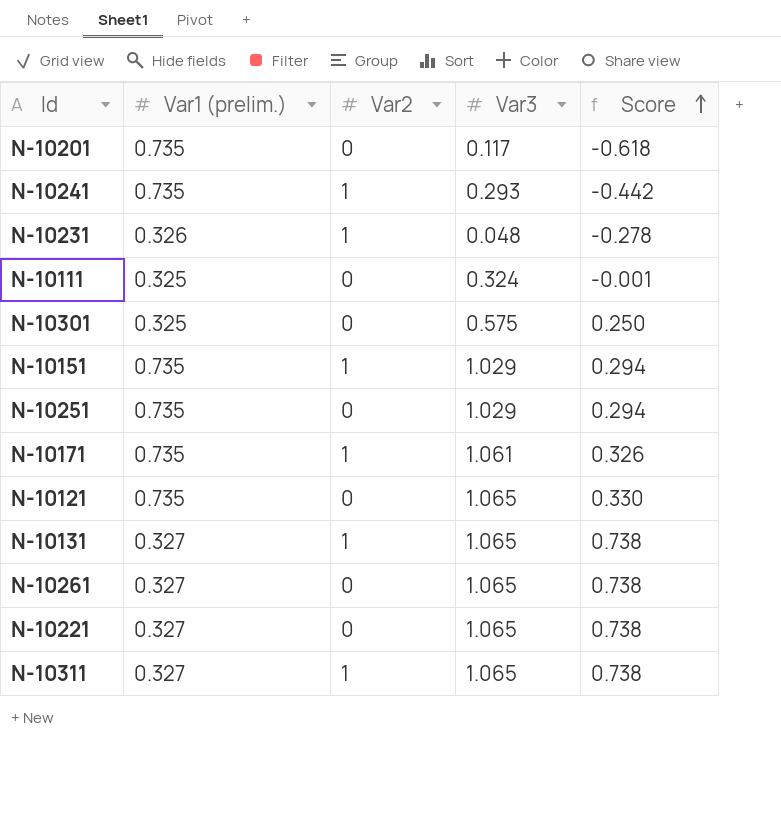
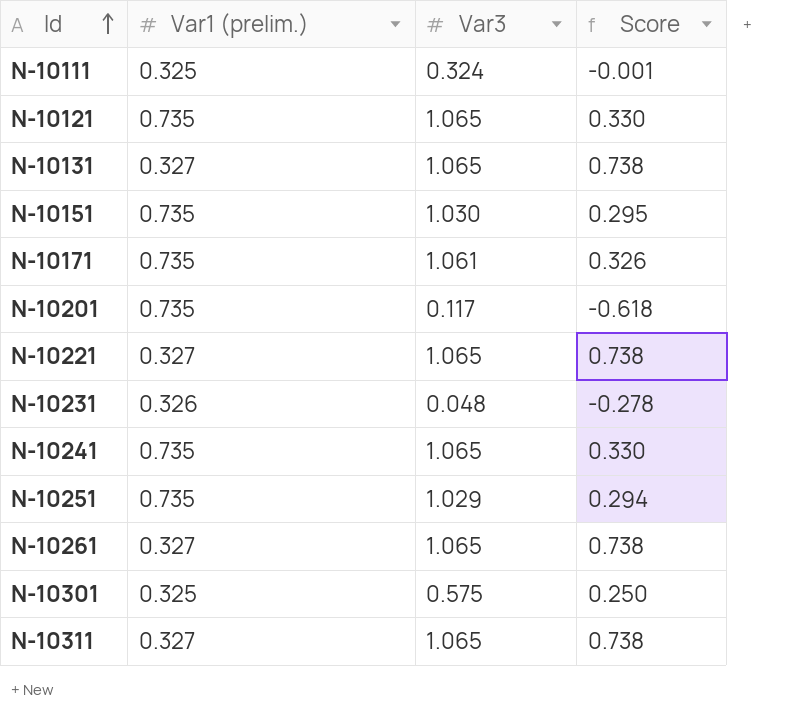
row order: Score ascending -> Id ascending
column Var2 | position: 3 -> none
N-10151 | Var3: 1.029 -> 1.030
N-10151 | Score: 0.294 -> 0.295
N-10241 | Var3: 0.293 -> 1.065
N-10241 | Score: -0.442 -> 0.330

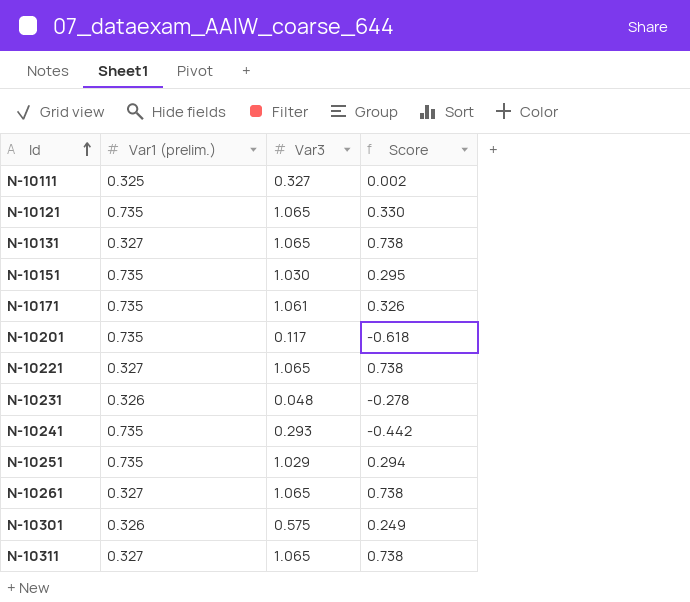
N-10111 | Var3: 0.324 -> 0.327
N-10111 | Score: -0.001 -> 0.002
N-10241 | Var3: 1.065 -> 0.293
N-10241 | Score: 0.330 -> -0.442
N-10301 | Var1 (prelim.): 0.325 -> 0.326
N-10301 | Score: 0.250 -> 0.249

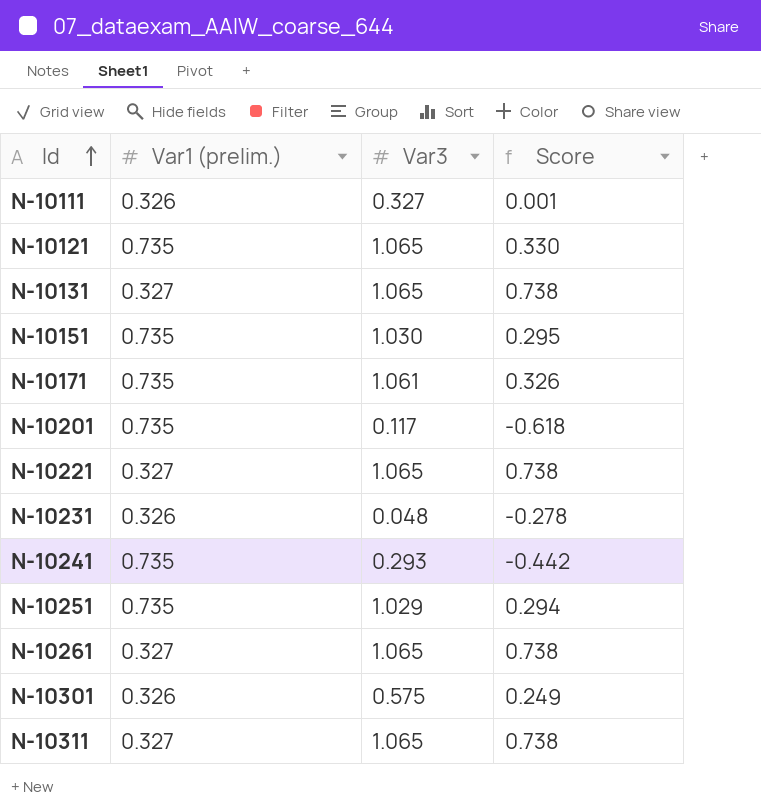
N-10111 | Var1 (prelim.): 0.325 -> 0.326
N-10111 | Score: 0.002 -> 0.001

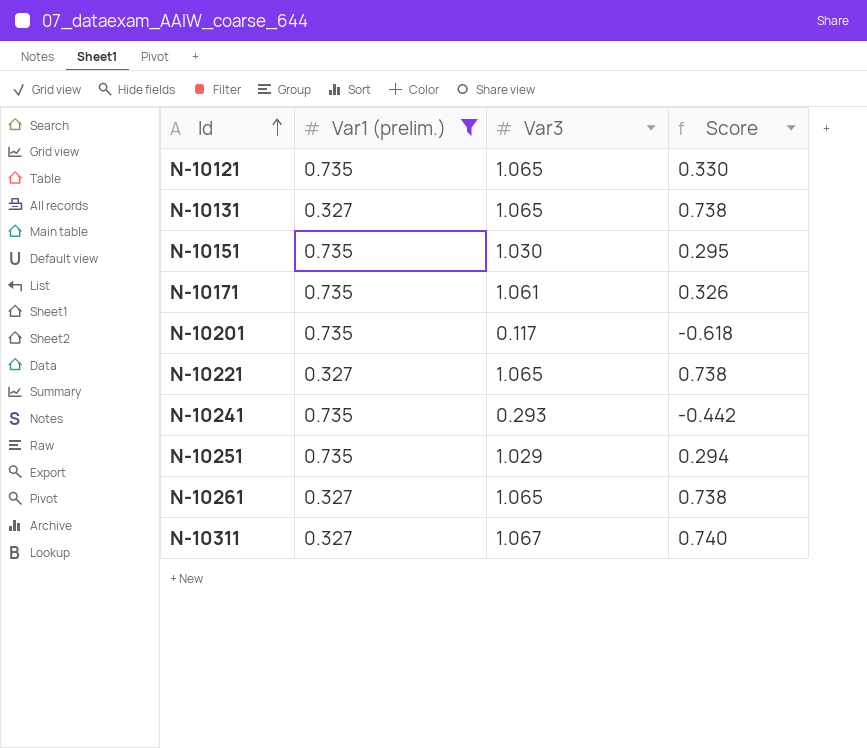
filter: none -> Var1 (prelim.) != 0.326
N-10311 | Var3: 1.065 -> 1.067
N-10311 | Score: 0.738 -> 0.740

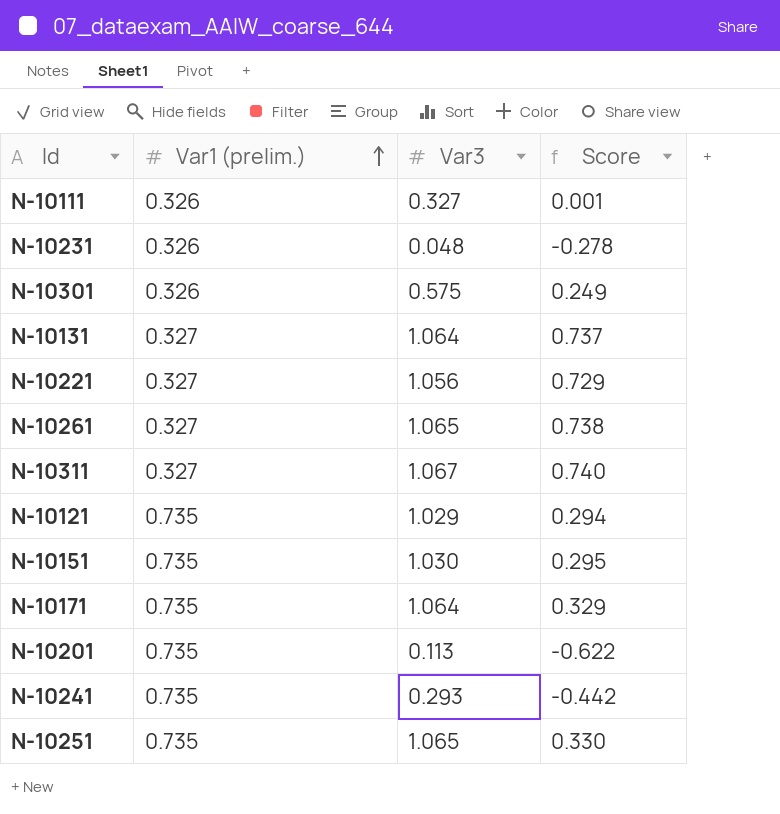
filter: Var1 (prelim.) != 0.326 -> none
row order: Id ascending -> Var1 (prelim.) ascending
N-10131 | Var3: 1.065 -> 1.064
N-10131 | Score: 0.738 -> 0.737
N-10221 | Var3: 1.065 -> 1.056
N-10221 | Score: 0.738 -> 0.729
N-10121 | Var3: 1.065 -> 1.029
N-10121 | Score: 0.330 -> 0.294
N-10171 | Var3: 1.061 -> 1.064
N-10171 | Score: 0.326 -> 0.329
N-10201 | Var3: 0.117 -> 0.113
N-10201 | Score: -0.618 -> -0.622
N-10251 | Var3: 1.029 -> 1.065
N-10251 | Score: 0.294 -> 0.330

